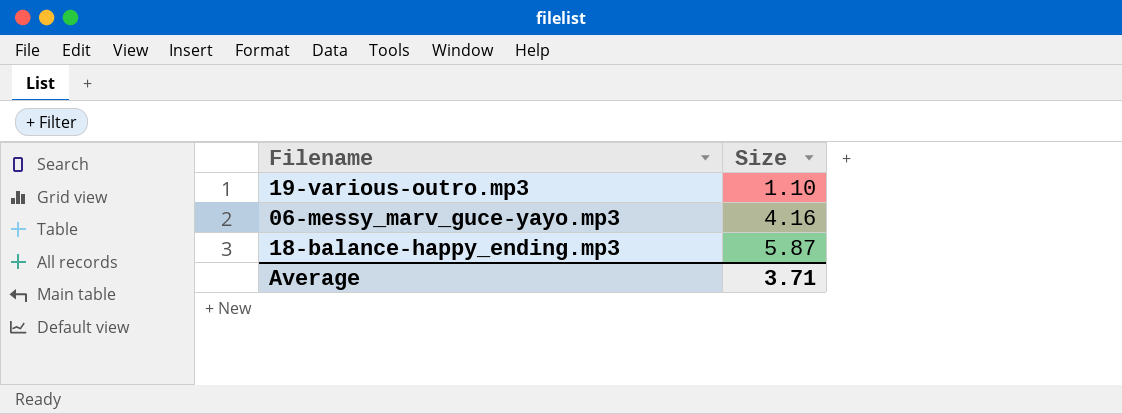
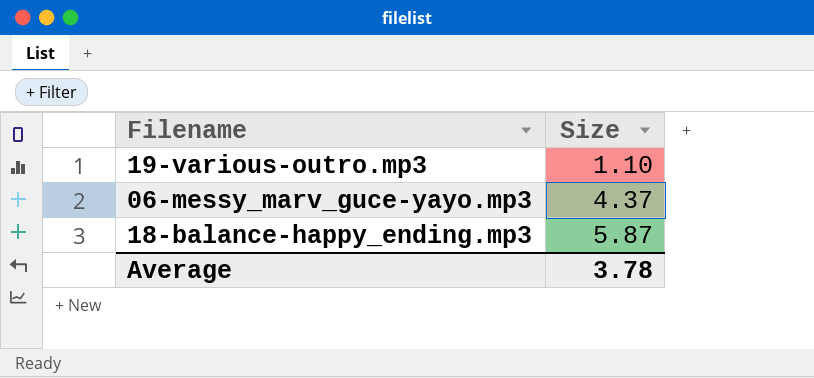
06-messy_marv_guce-yayo.mp3 | Size: 4.16 -> 4.37
Average | Size: 3.71 -> 3.78

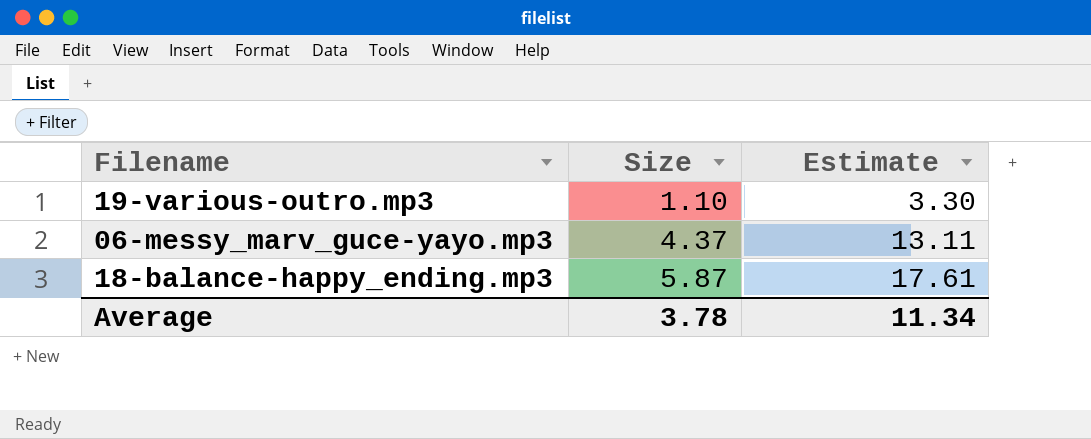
column Estimate | formula: none -> [Size] * 3

